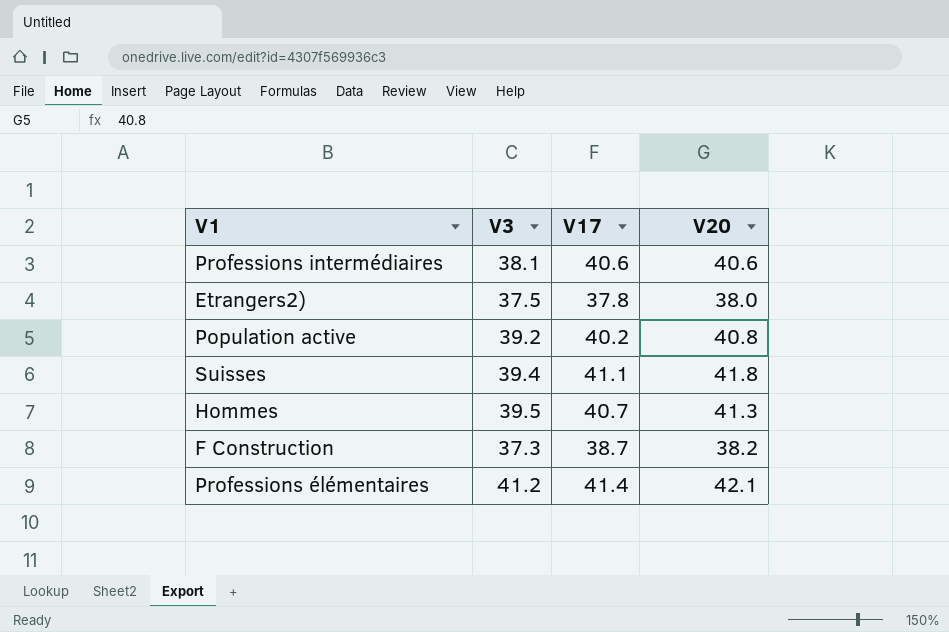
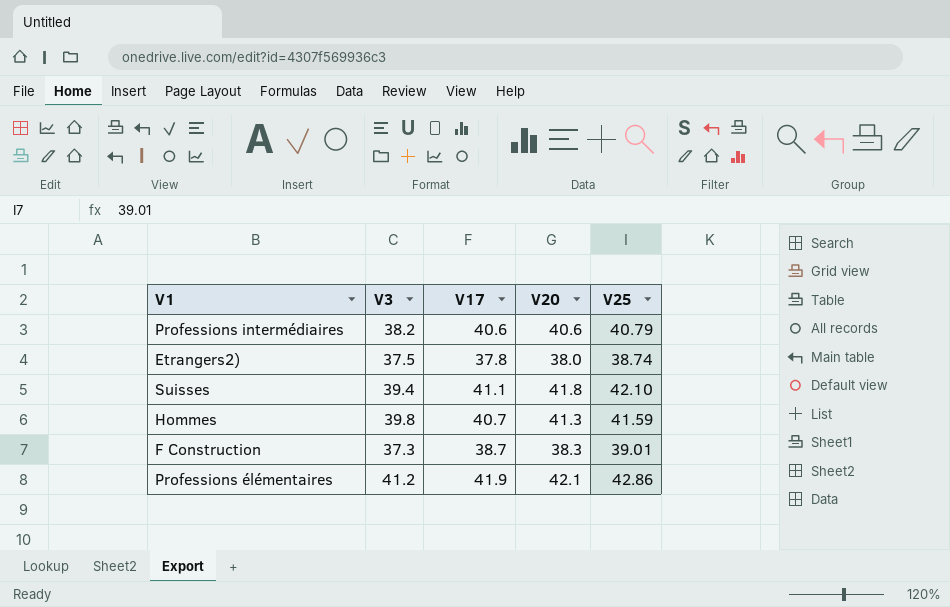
column V25 | position: none -> 5
row Population active: 39.2 | 40.2 | 40.8 -> none
Professions intermédiaires | V3: 38.1 -> 38.2
Hommes | V3: 39.5 -> 39.8
F Construction | V20: 38.2 -> 38.3
Professions élémentaires | V17: 41.4 -> 41.9

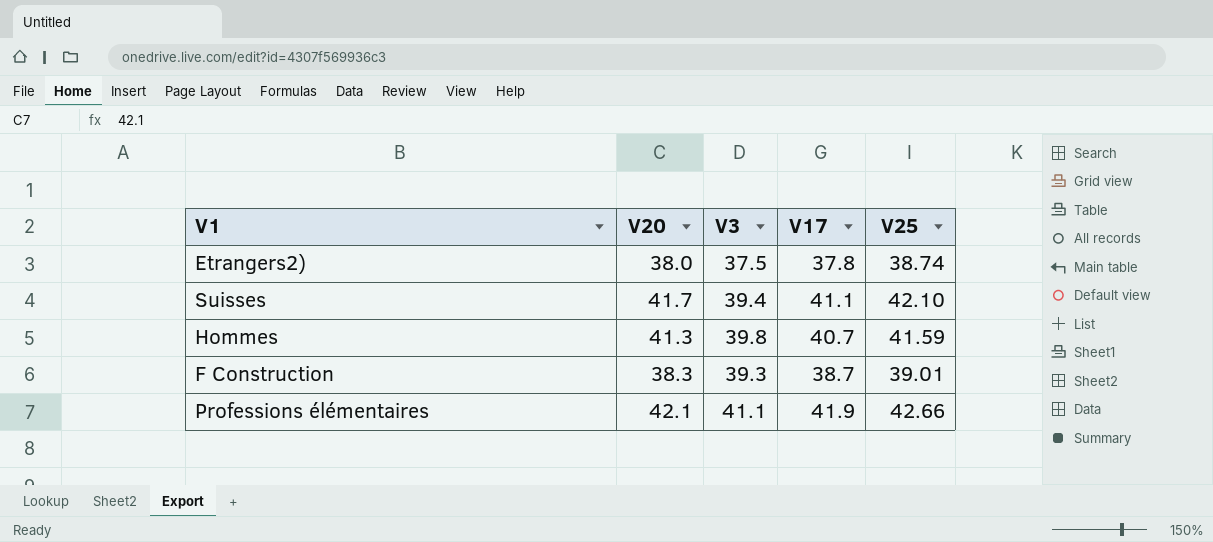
column V20 | position: 4 -> 2
row Professions intermédiaires: 38.2 | 40.6 | 40.6 | 40.79 -> none
Suisses | V20: 41.8 -> 41.7
F Construction | V3: 37.3 -> 39.3
Professions élémentaires | V3: 41.2 -> 41.1
Professions élémentaires | V25: 42.86 -> 42.66

